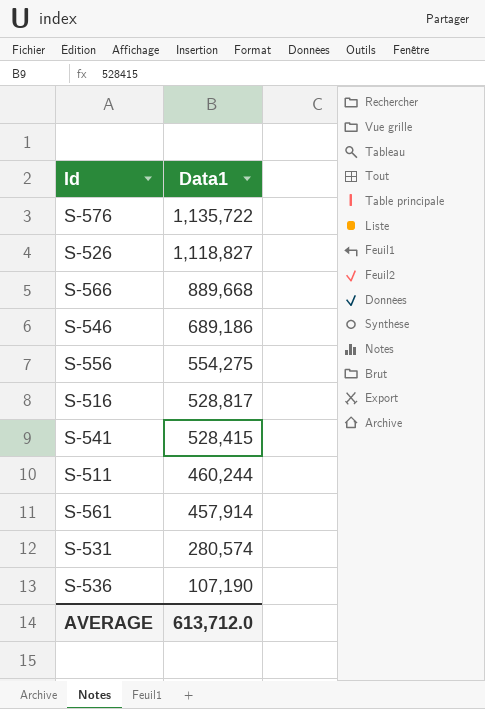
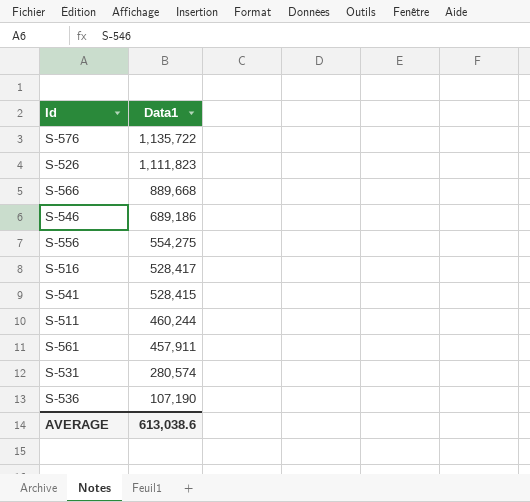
S-526 | Data1: 1,118,827 -> 1,111,823
S-516 | Data1: 528,817 -> 528,417
S-561 | Data1: 457,914 -> 457,911
AVERAGE | Data1: 613,712.0 -> 613,038.6

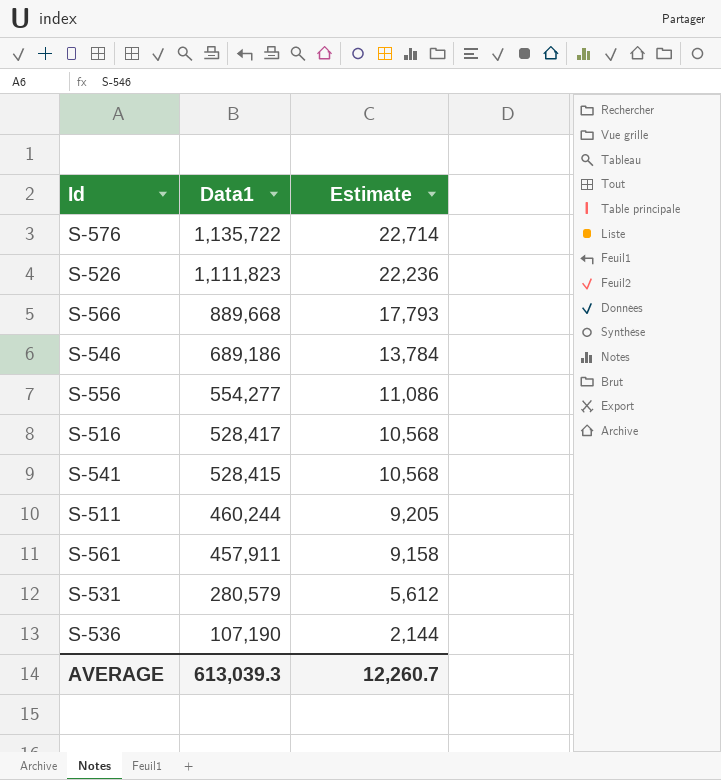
column Estimate | formula: none -> [Data1] * 0.02
S-556 | Data1: 554,275 -> 554,277
S-531 | Data1: 280,574 -> 280,579
AVERAGE | Data1: 613,038.6 -> 613,039.3

